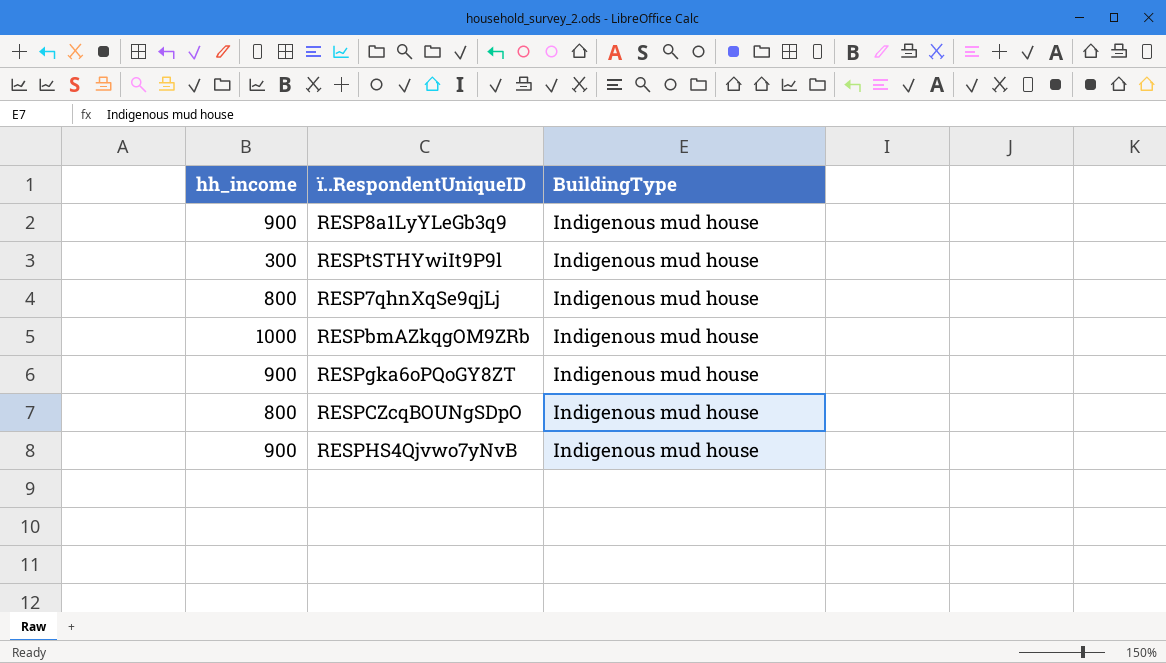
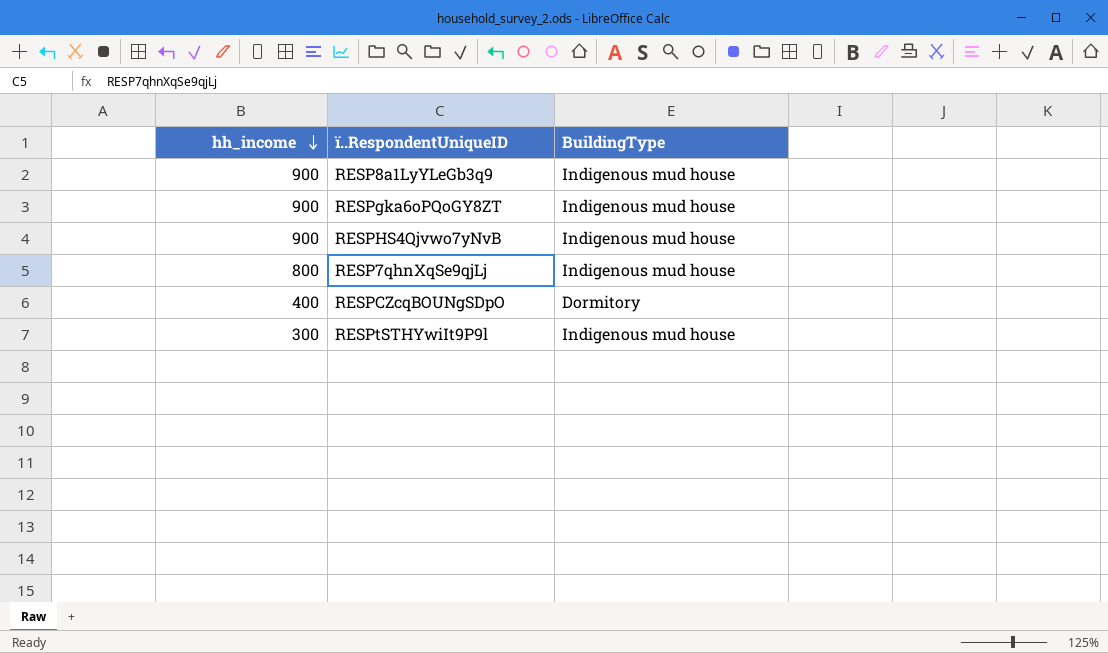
row order: none -> hh_income descending
row RESPbmAZkqgOM9ZRb: 1000 | Indigenous mud house -> none
RESPCZcqBOUNgSDpO | hh_income: 800 -> 400
RESPCZcqBOUNgSDpO | BuildingType: Indigenous mud house -> Dormitory

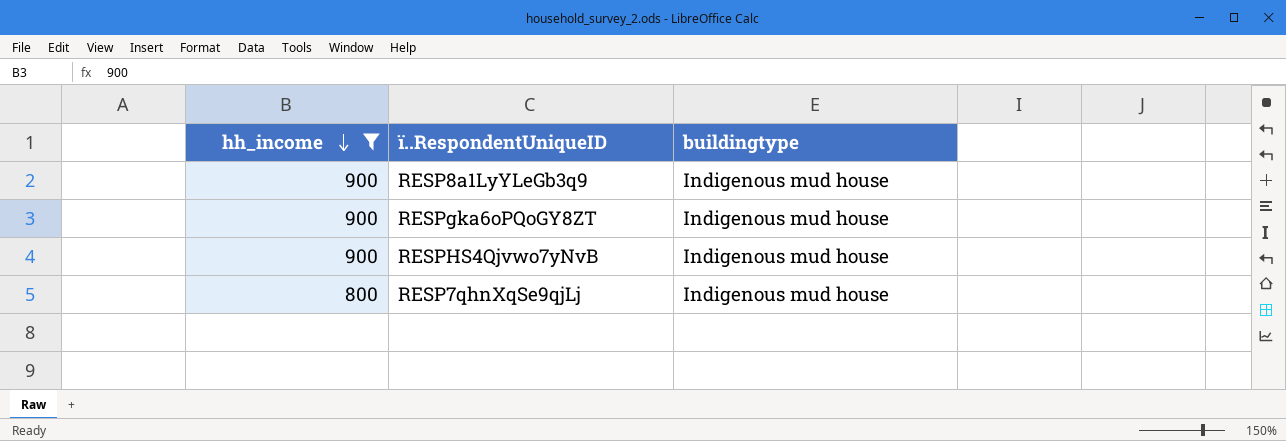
filter: none -> hh_income >= 800
column name: BuildingType -> buildingtype

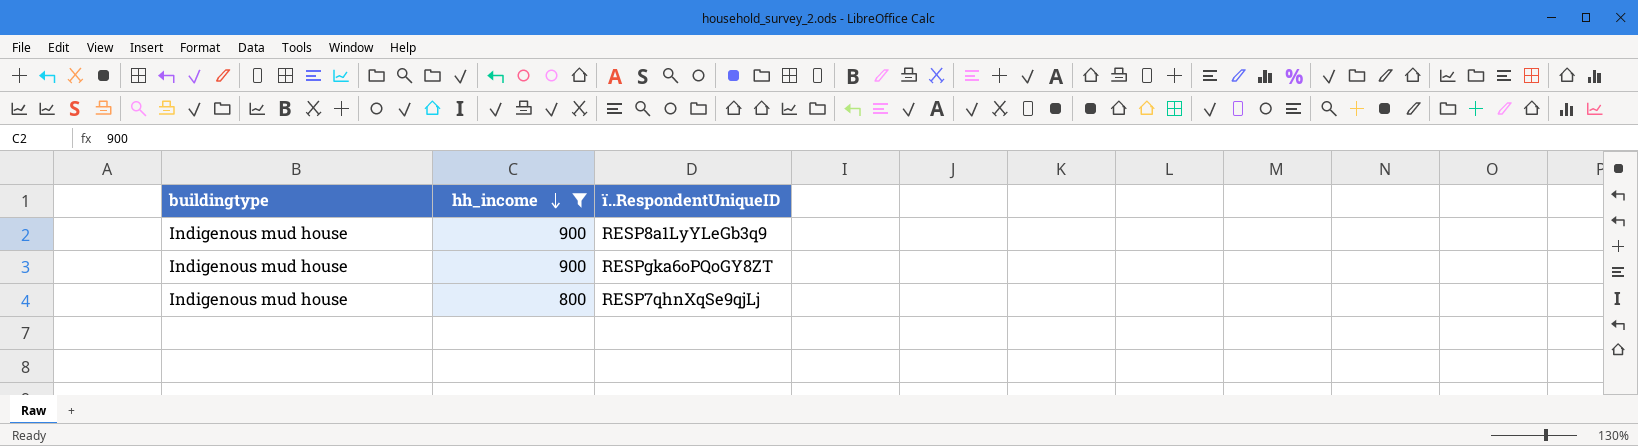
column buildingtype | position: 3 -> 1
row RESPHS4Qjvwo7yNvB: 900 | Indigenous mud house -> none

